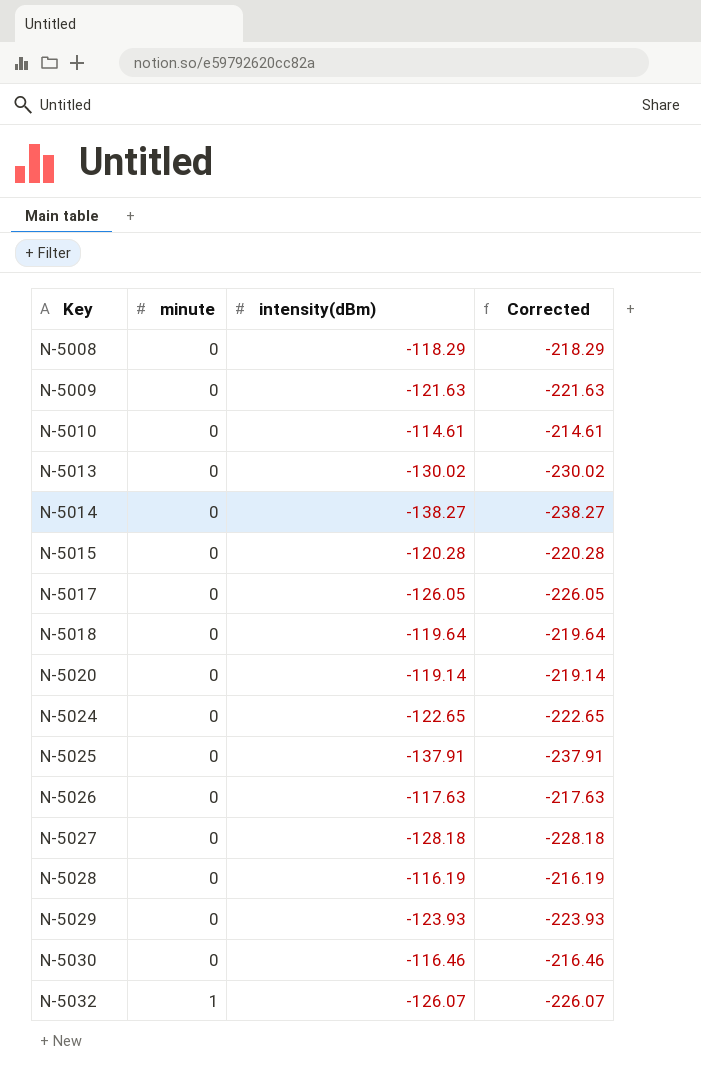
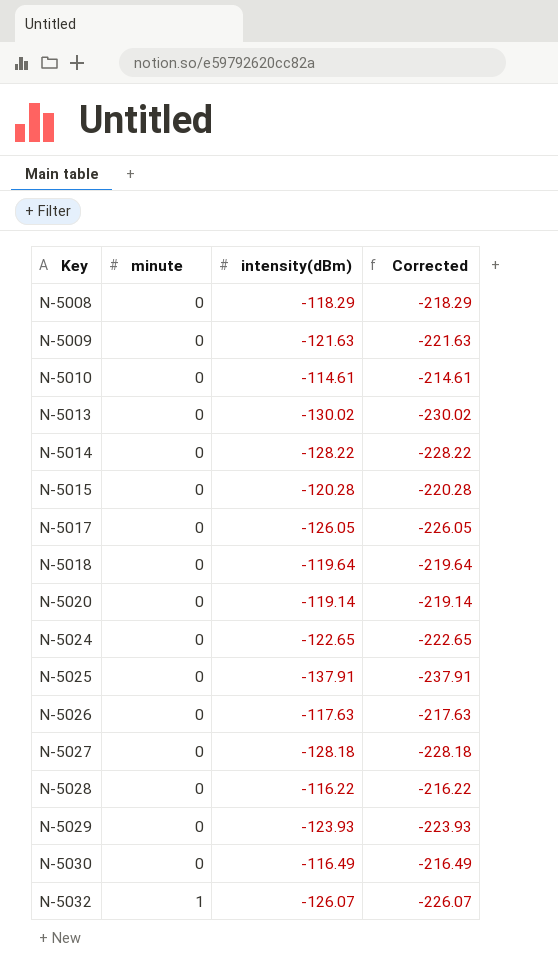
N-5014 | intensity(dBm): -138.27 -> -128.22
N-5014 | Corrected: -238.27 -> -228.22
N-5028 | intensity(dBm): -116.19 -> -116.22
N-5028 | Corrected: -216.19 -> -216.22
N-5030 | intensity(dBm): -116.46 -> -116.49
N-5030 | Corrected: -216.46 -> -216.49

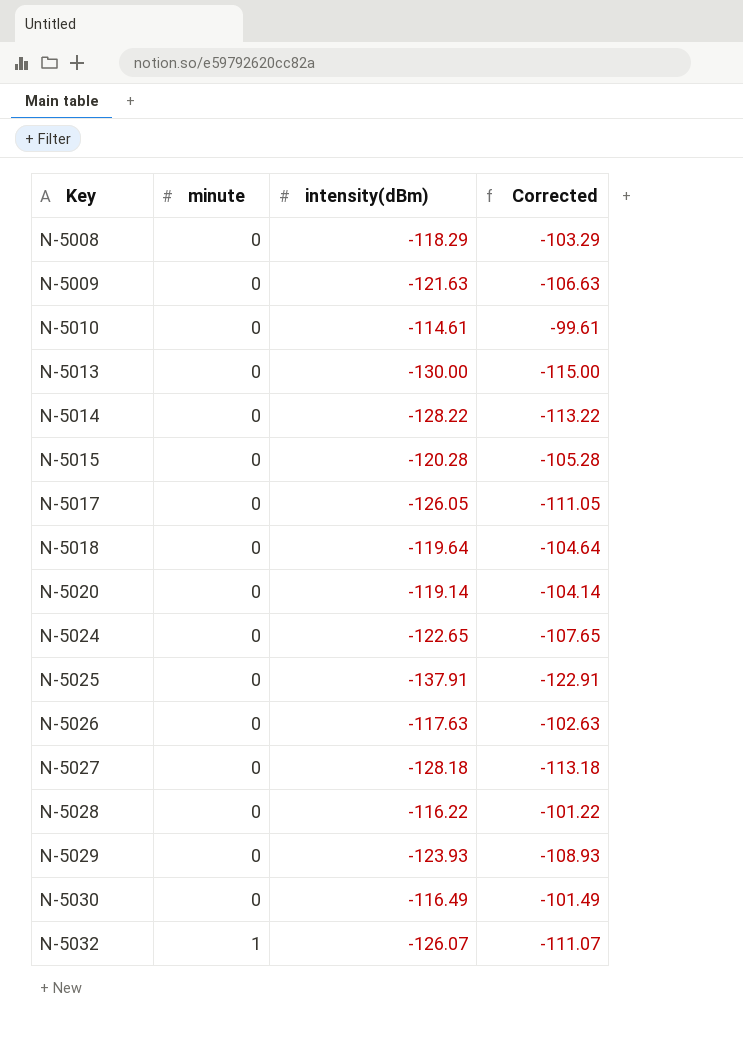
column Corrected | formula: [intensity(dBm)] - 100 -> [intensity(dBm)] + 15
N-5013 | intensity(dBm): -130.02 -> -130.00

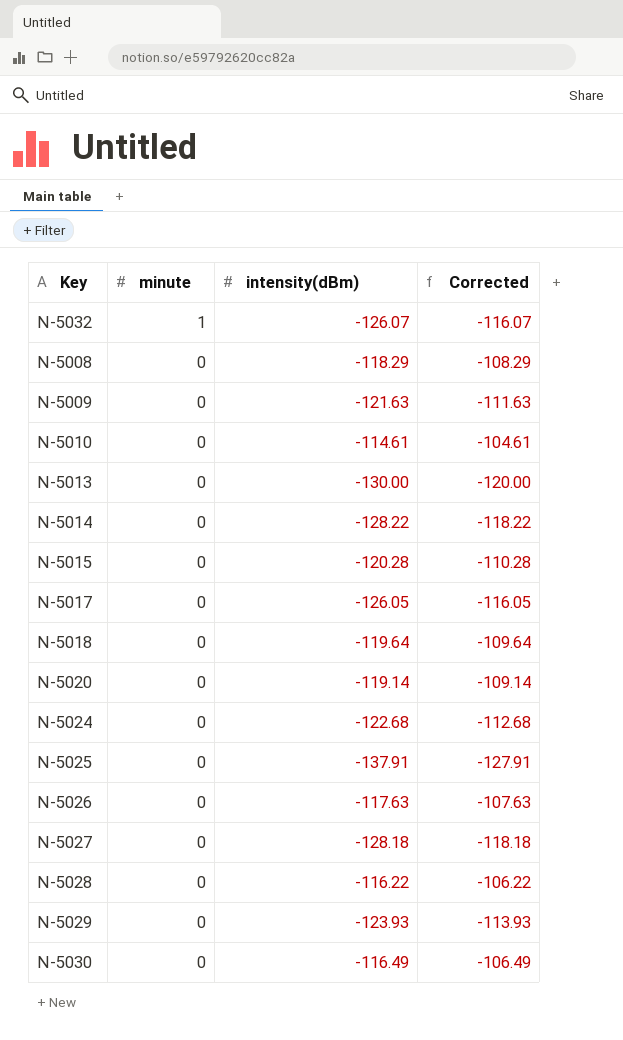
row order: Key ascending -> minute descending
column Corrected | formula: [intensity(dBm)] + 15 -> [intensity(dBm)] + 10
N-5024 | intensity(dBm): -122.65 -> -122.68

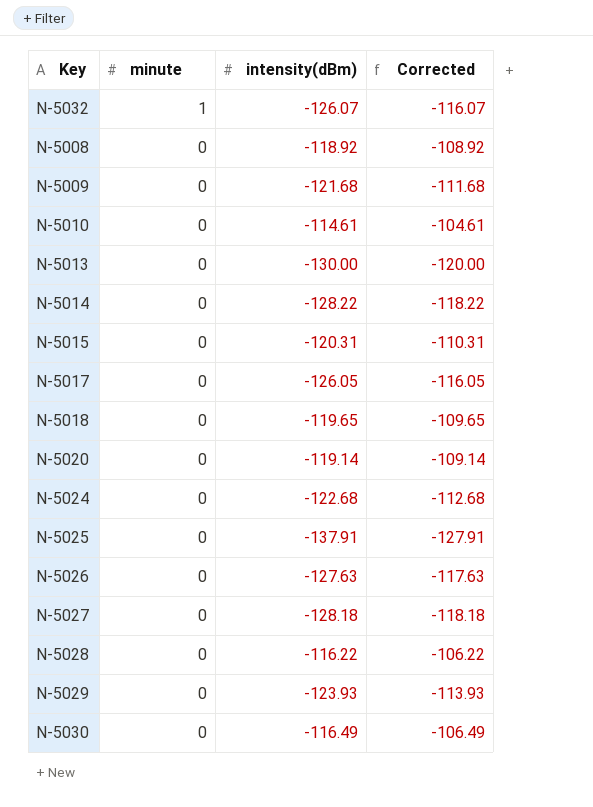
N-5008 | intensity(dBm): -118.29 -> -118.92
N-5008 | Corrected: -108.29 -> -108.92
N-5009 | intensity(dBm): -121.63 -> -121.68
N-5009 | Corrected: -111.63 -> -111.68
N-5015 | intensity(dBm): -120.28 -> -120.31
N-5015 | Corrected: -110.28 -> -110.31
N-5018 | intensity(dBm): -119.64 -> -119.65
N-5018 | Corrected: -109.64 -> -109.65
N-5026 | intensity(dBm): -117.63 -> -127.63
N-5026 | Corrected: -107.63 -> -117.63

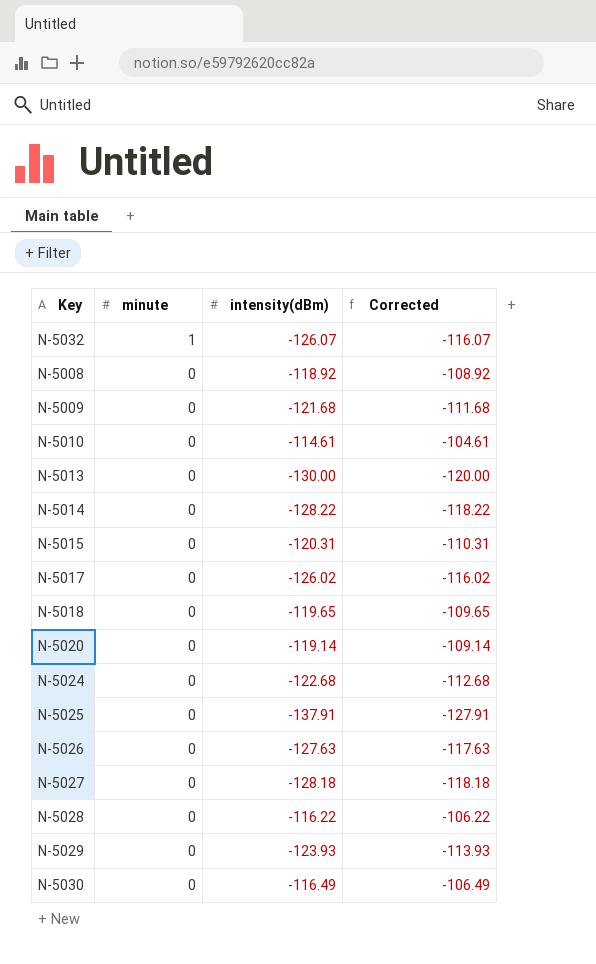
N-5017 | intensity(dBm): -126.05 -> -126.02
N-5017 | Corrected: -116.05 -> -116.02

